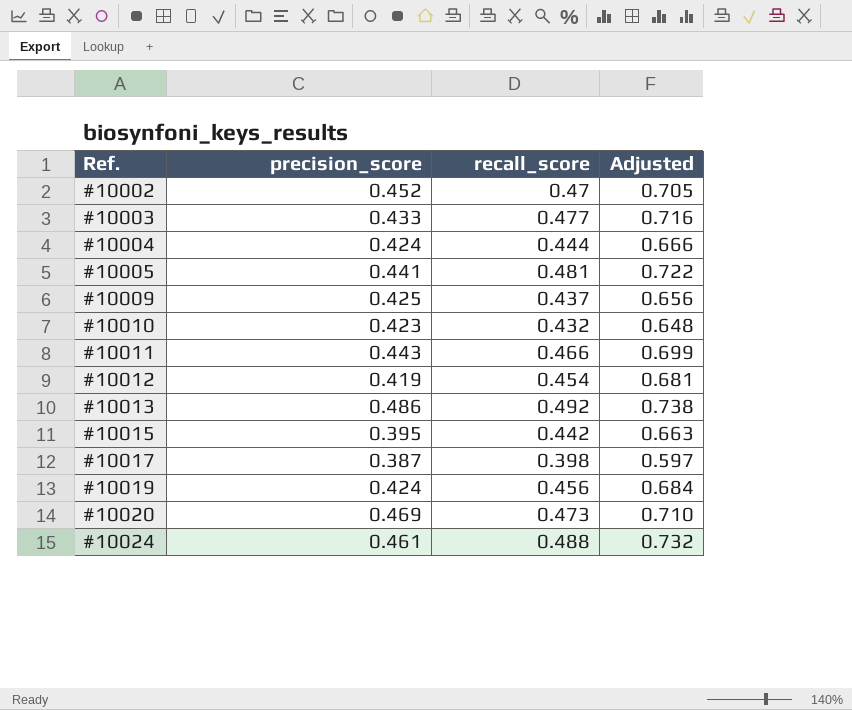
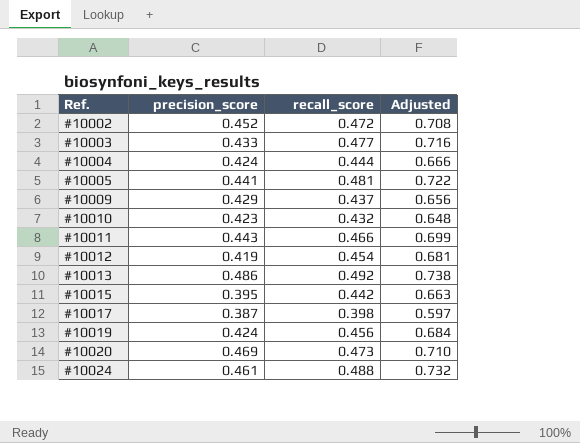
#10002 | recall_score: 0.47 -> 0.472
#10002 | Adjusted: 0.705 -> 0.708
#10009 | precision_score: 0.425 -> 0.429

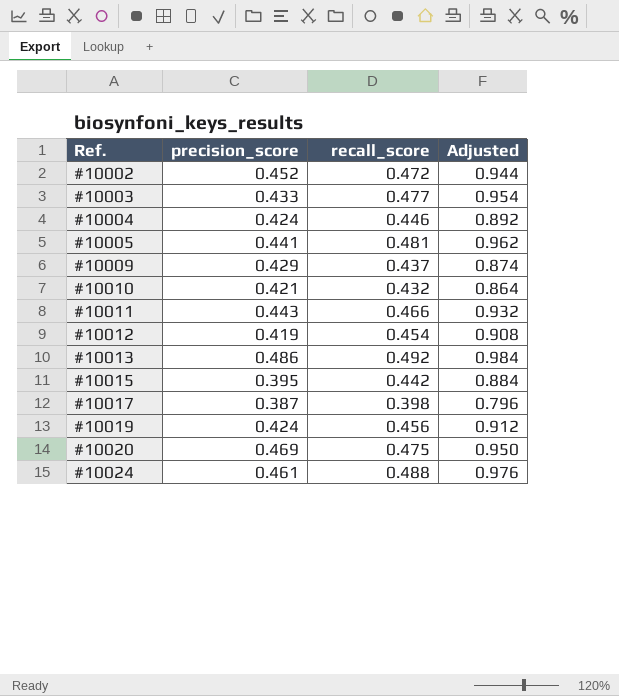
column Adjusted | formula: [recall_score] * 1.5 -> [recall_score] * 2
#10004 | recall_score: 0.444 -> 0.446
#10010 | precision_score: 0.423 -> 0.421
#10020 | recall_score: 0.473 -> 0.475

